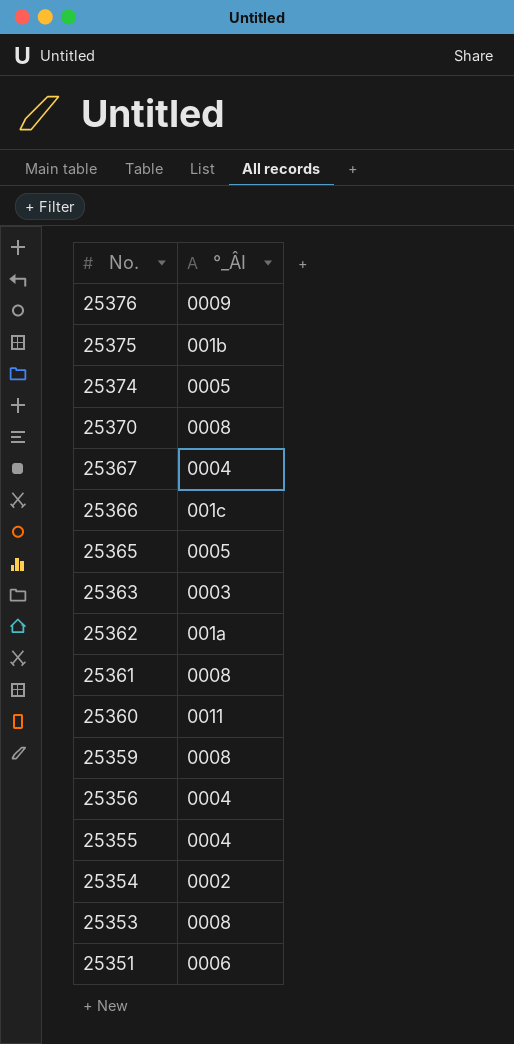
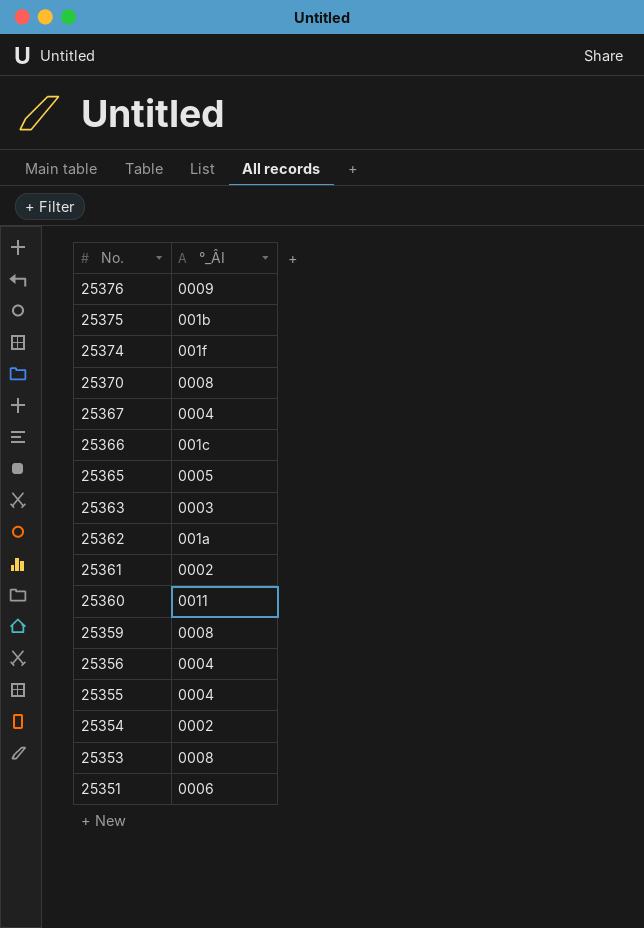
25374 | °_ÂI: 0005 -> 001f
25361 | °_ÂI: 0008 -> 0002

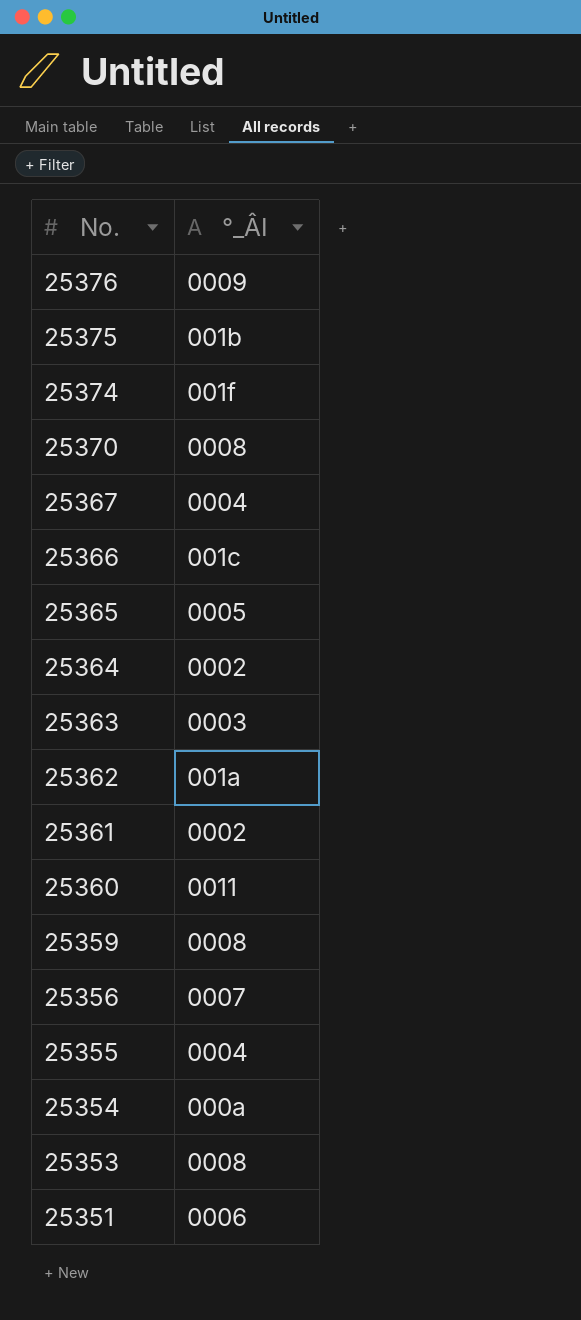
row 25364: none -> 0002
25356 | °_ÂI: 0004 -> 0007
25354 | °_ÂI: 0002 -> 000a

